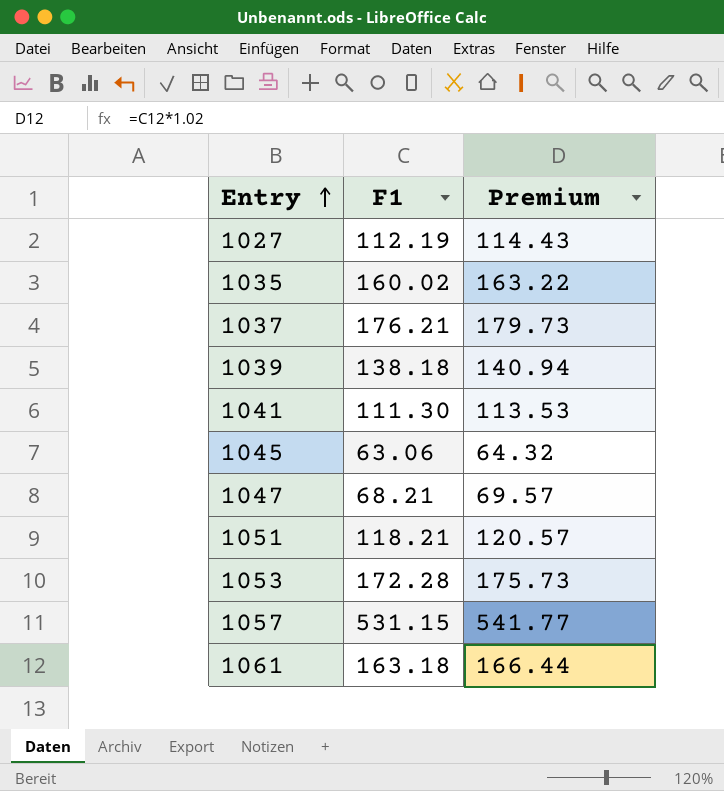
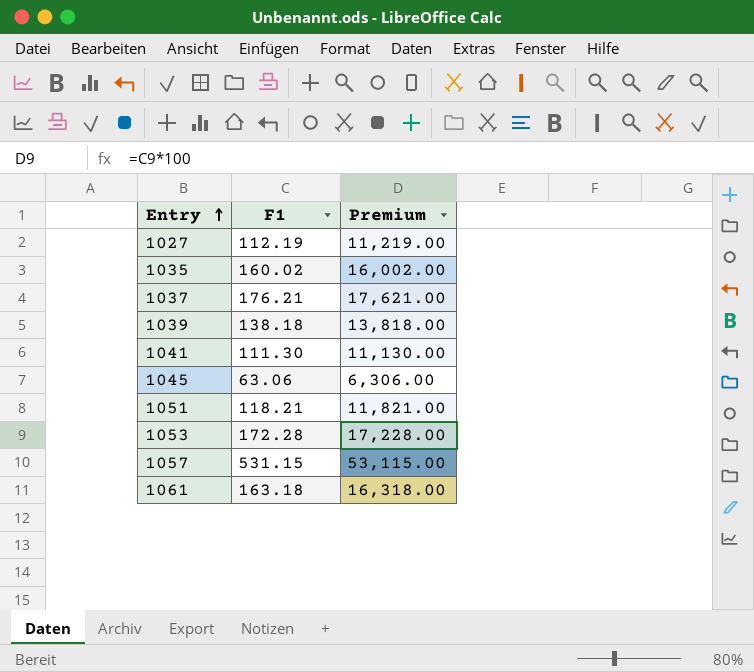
column Premium | formula: [F1] * 1.02 -> [F1] * 100
row 1047: 68.21 | 69.57 -> none

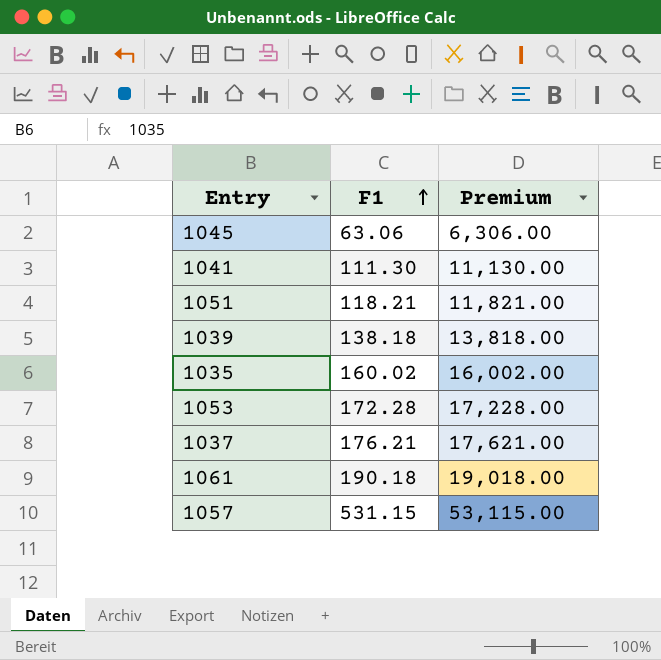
row order: Entry ascending -> F1 ascending
row 1027: 112.19 | 11,219.00 -> none
1061 | F1: 163.18 -> 190.18
1061 | Premium: 16,318.00 -> 19,018.00

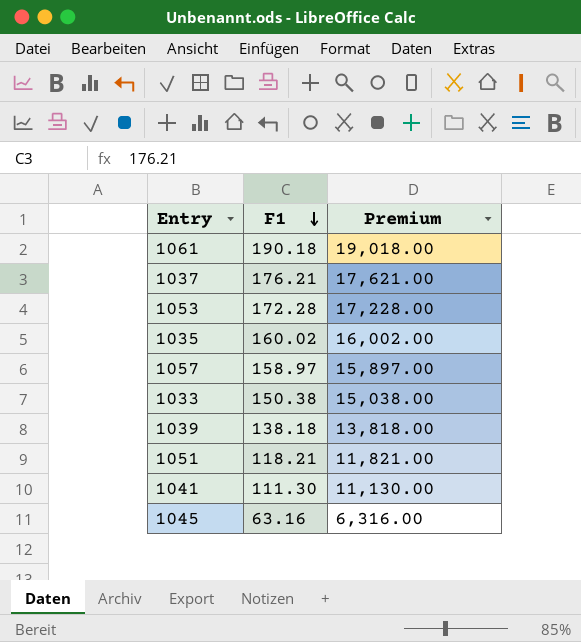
row order: F1 ascending -> F1 descending
1057 | F1: 531.15 -> 158.97
1057 | Premium: 53,115.00 -> 15,897.00
row 1033: none -> 150.38 | 15,038.00
1045 | F1: 63.06 -> 63.16
1045 | Premium: 6,306.00 -> 6,316.00

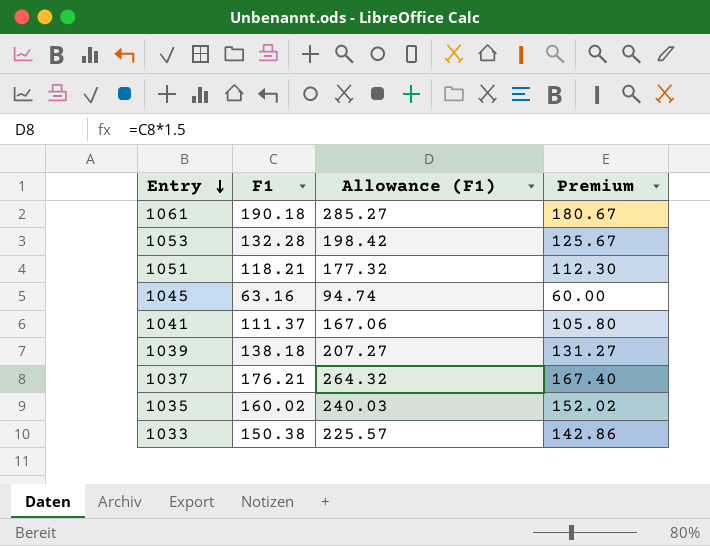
row order: F1 descending -> Entry descending
column Allowance (F1) | formula: none -> [F1] * 1.5
column Premium | formula: [F1] * 100 -> [F1] * 0.95
row 1057: 158.97 | 15,897.00 -> none
1053 | F1: 172.28 -> 132.28
1041 | F1: 111.30 -> 111.37

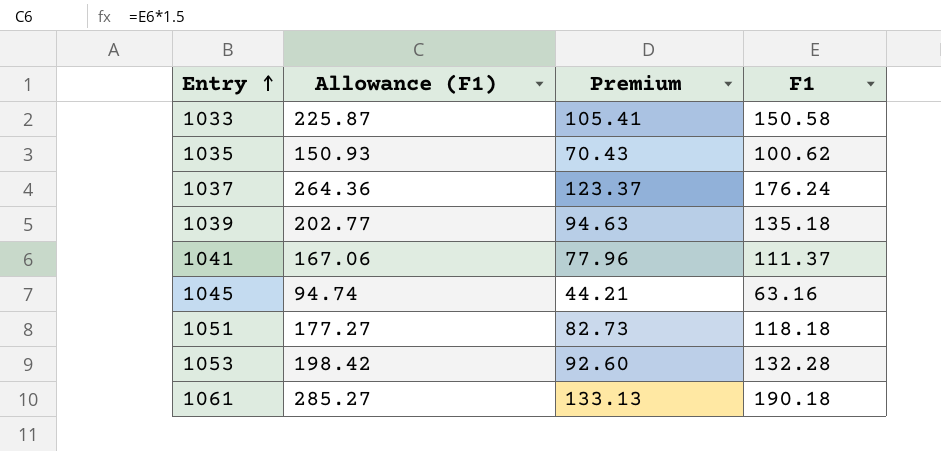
row order: Entry descending -> Entry ascending
column Premium | formula: [F1] * 0.95 -> [F1] * 0.7
column F1 | position: 2 -> 4
1033 | Allowance (F1): 225.57 -> 225.87
1033 | F1: 150.38 -> 150.58
1035 | Allowance (F1): 240.03 -> 150.93
1035 | F1: 160.02 -> 100.62
1037 | Allowance (F1): 264.32 -> 264.36
1037 | F1: 176.21 -> 176.24
1039 | Allowance (F1): 207.27 -> 202.77
1039 | F1: 138.18 -> 135.18
1051 | Allowance (F1): 177.32 -> 177.27
1051 | F1: 118.21 -> 118.18

